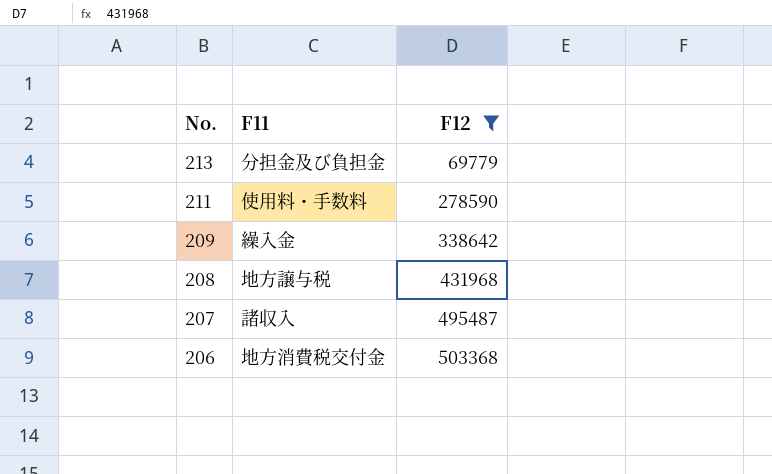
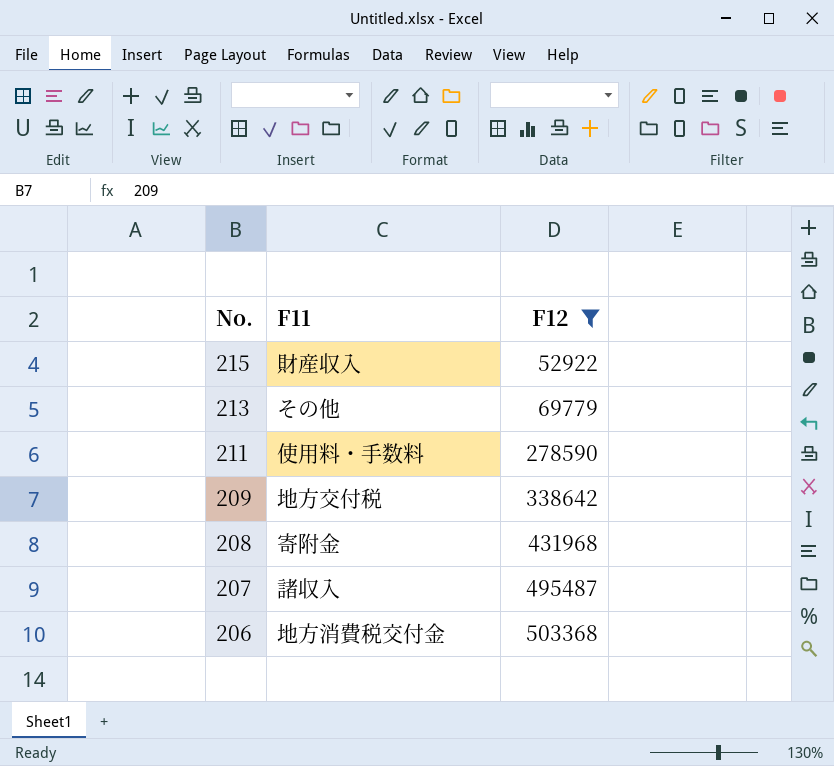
row 215: none -> 財産収入 | 52922
213 | F11: 分担金及び負担金 -> その他
209 | F11: 繰入金 -> 地方交付税
208 | F11: 地方譲与税 -> 寄附金

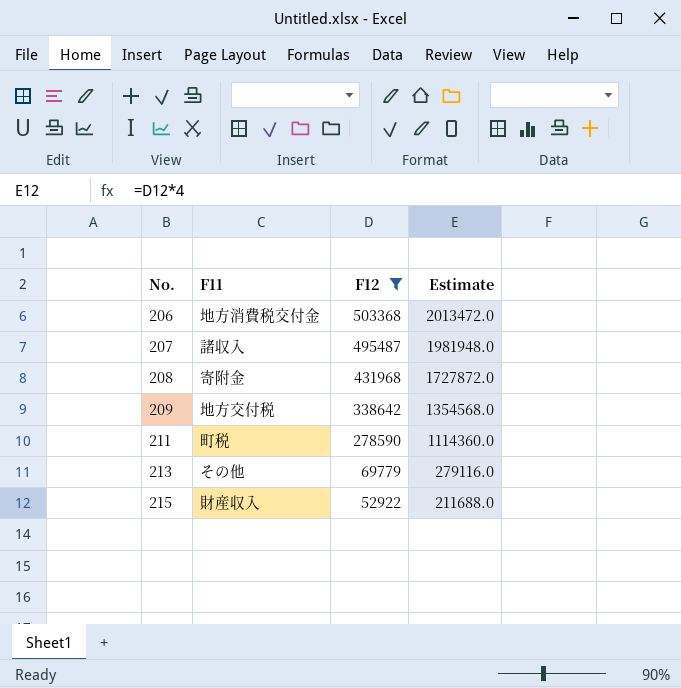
row order: No. descending -> No. ascending
column Estimate | formula: none -> [F12] * 4
211 | F11: 使用料・手数料 -> 町税

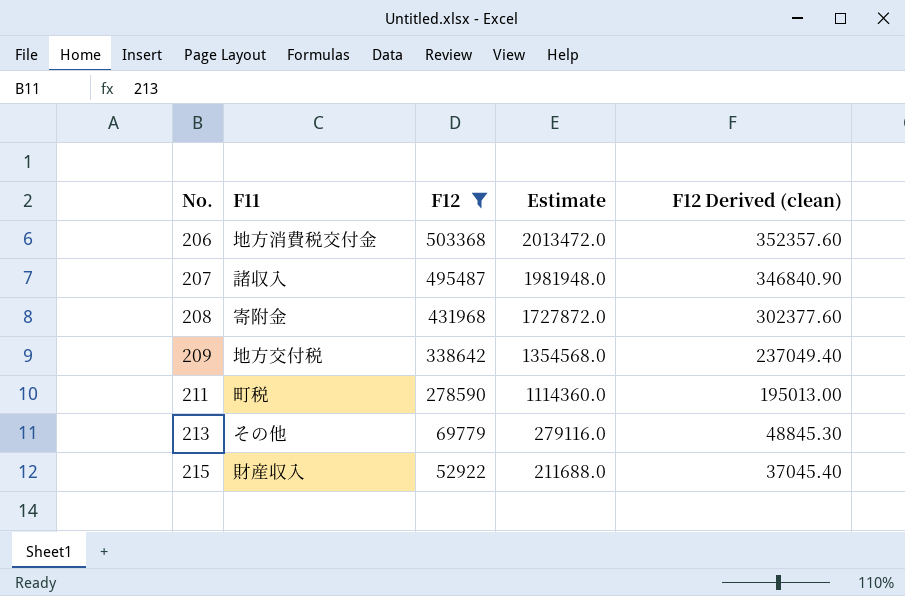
column F12 Derived (clean) | formula: none -> [F12] * 0.7

